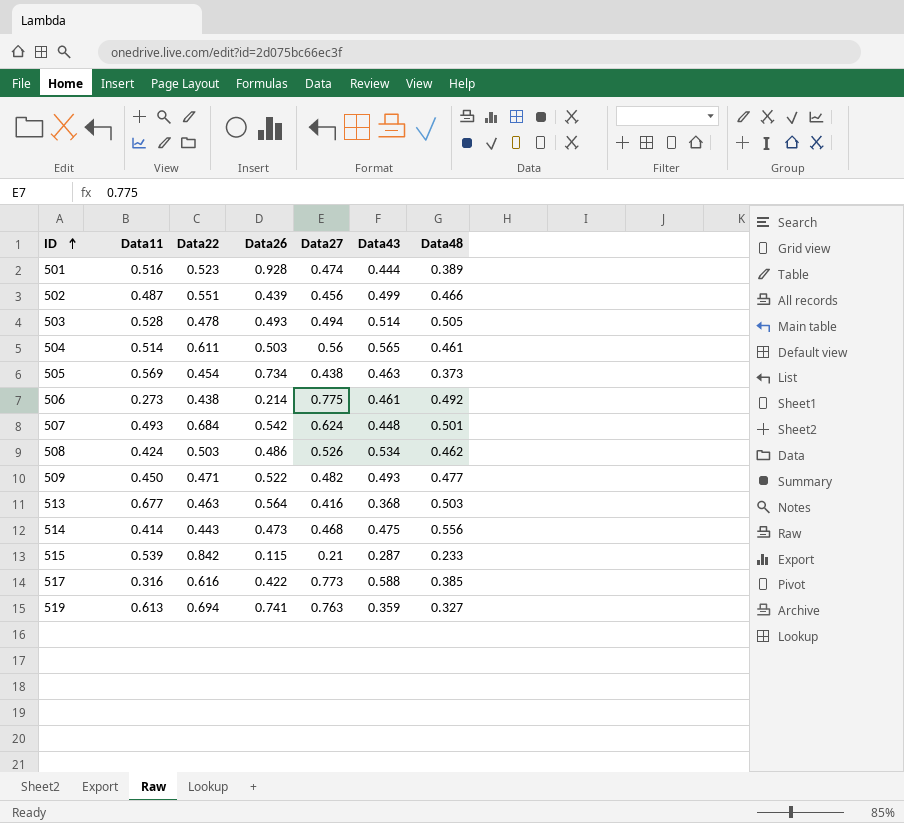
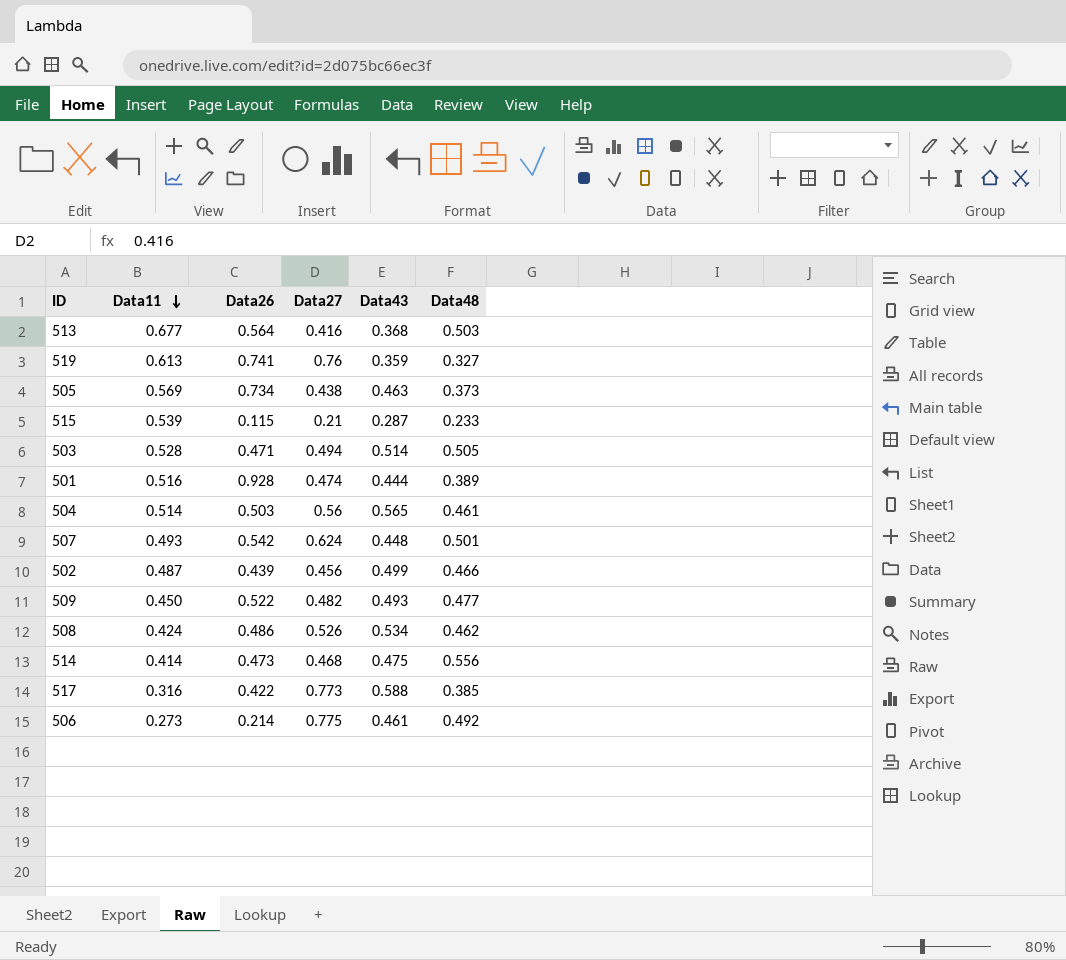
row order: ID ascending -> Data11 descending
column Data22 | position: 3 -> none
519 | Data27: 0.763 -> 0.76
503 | Data26: 0.493 -> 0.471

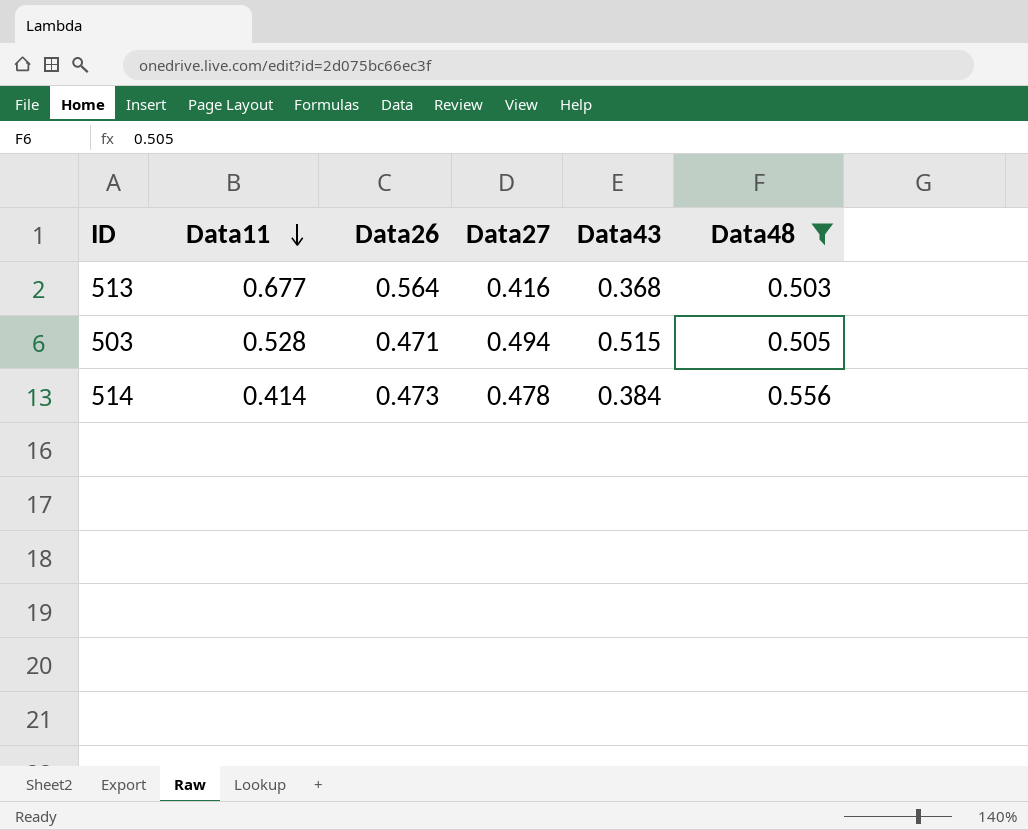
filter: none -> Data48 >= 0.503
503 | Data43: 0.514 -> 0.515
514 | Data27: 0.468 -> 0.478
514 | Data43: 0.475 -> 0.384

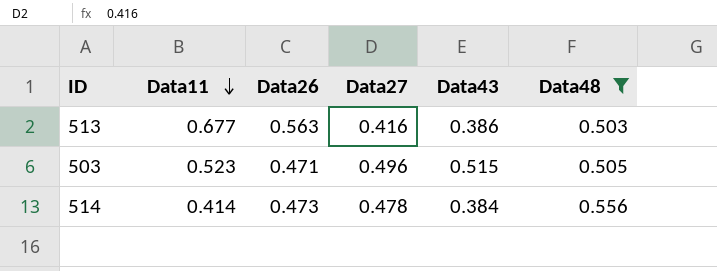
513 | Data26: 0.564 -> 0.563
513 | Data43: 0.368 -> 0.386
503 | Data11: 0.528 -> 0.523
503 | Data27: 0.494 -> 0.496

